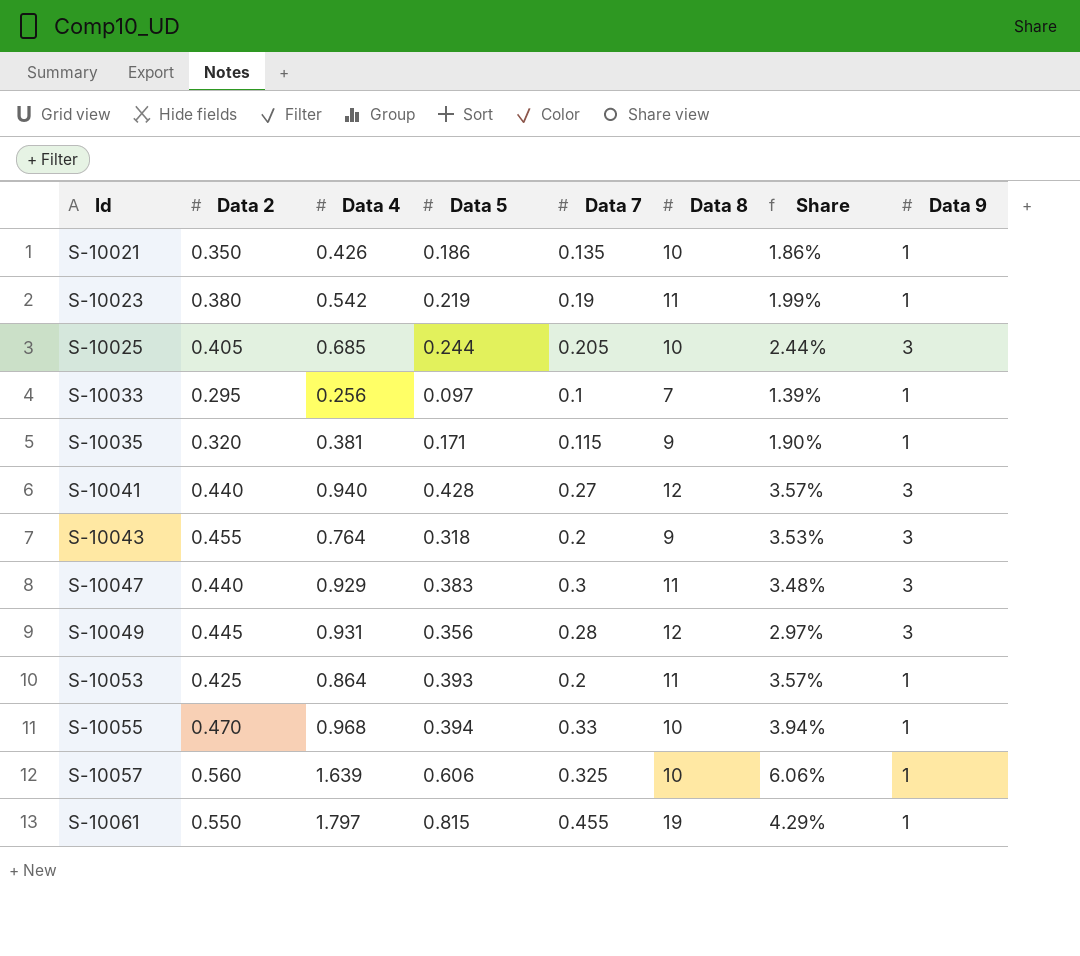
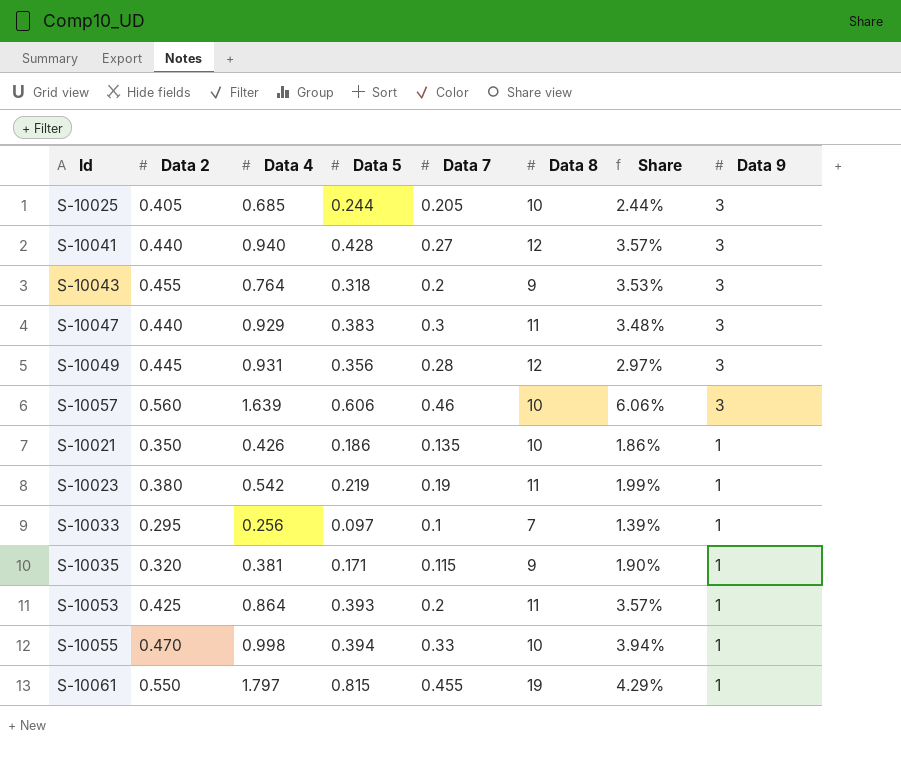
row order: Id ascending -> Data 9 descending
S-10057 | Data 7: 0.325 -> 0.46
S-10057 | Data 9: 1 -> 3
S-10055 | Data 4: 0.968 -> 0.998

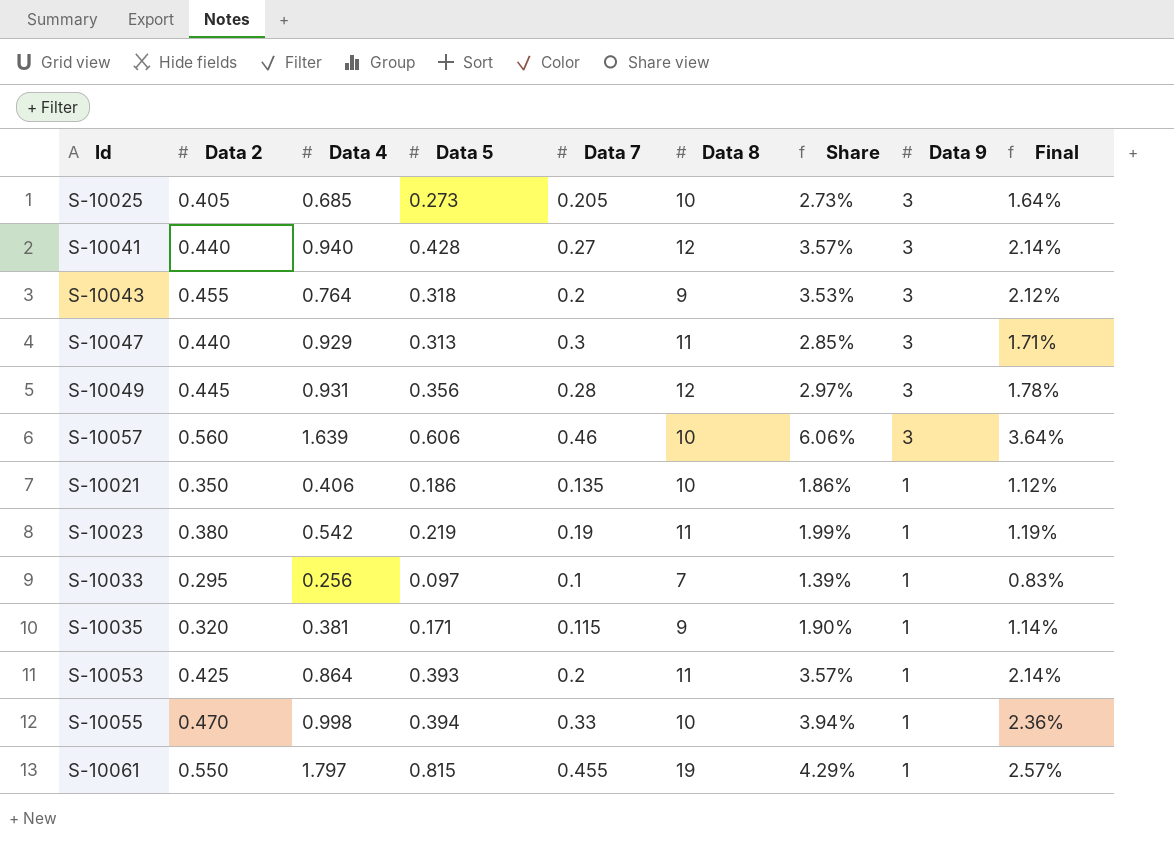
column Final | formula: none -> [Share] * 0.6
S-10025 | Data 5: 0.244 -> 0.273
S-10025 | Share: 2.44% -> 2.73%
S-10047 | Data 5: 0.383 -> 0.313
S-10047 | Share: 3.48% -> 2.85%
S-10021 | Data 4: 0.426 -> 0.406

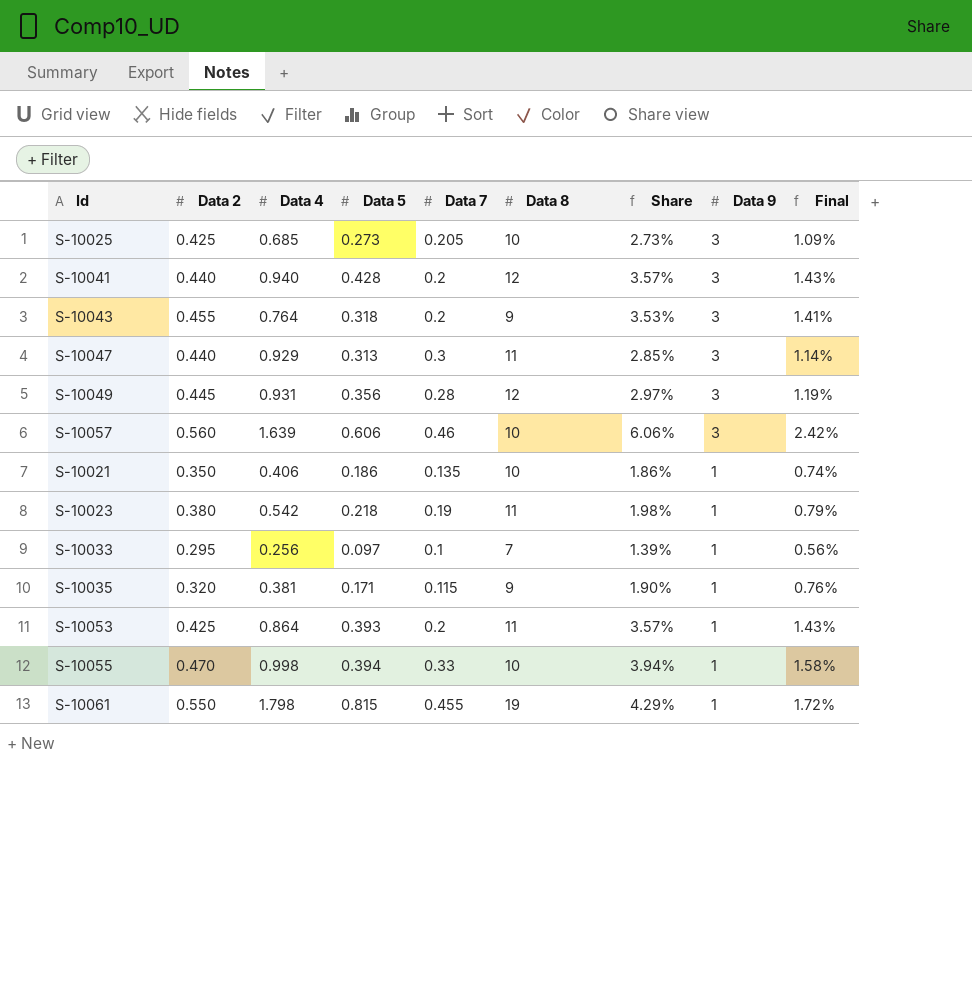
column Final | formula: [Share] * 0.6 -> [Share] * 0.4
S-10025 | Data 2: 0.405 -> 0.425
S-10041 | Data 7: 0.27 -> 0.2
S-10023 | Data 5: 0.219 -> 0.218
S-10023 | Share: 1.99% -> 1.98%
S-10061 | Data 4: 1.797 -> 1.798

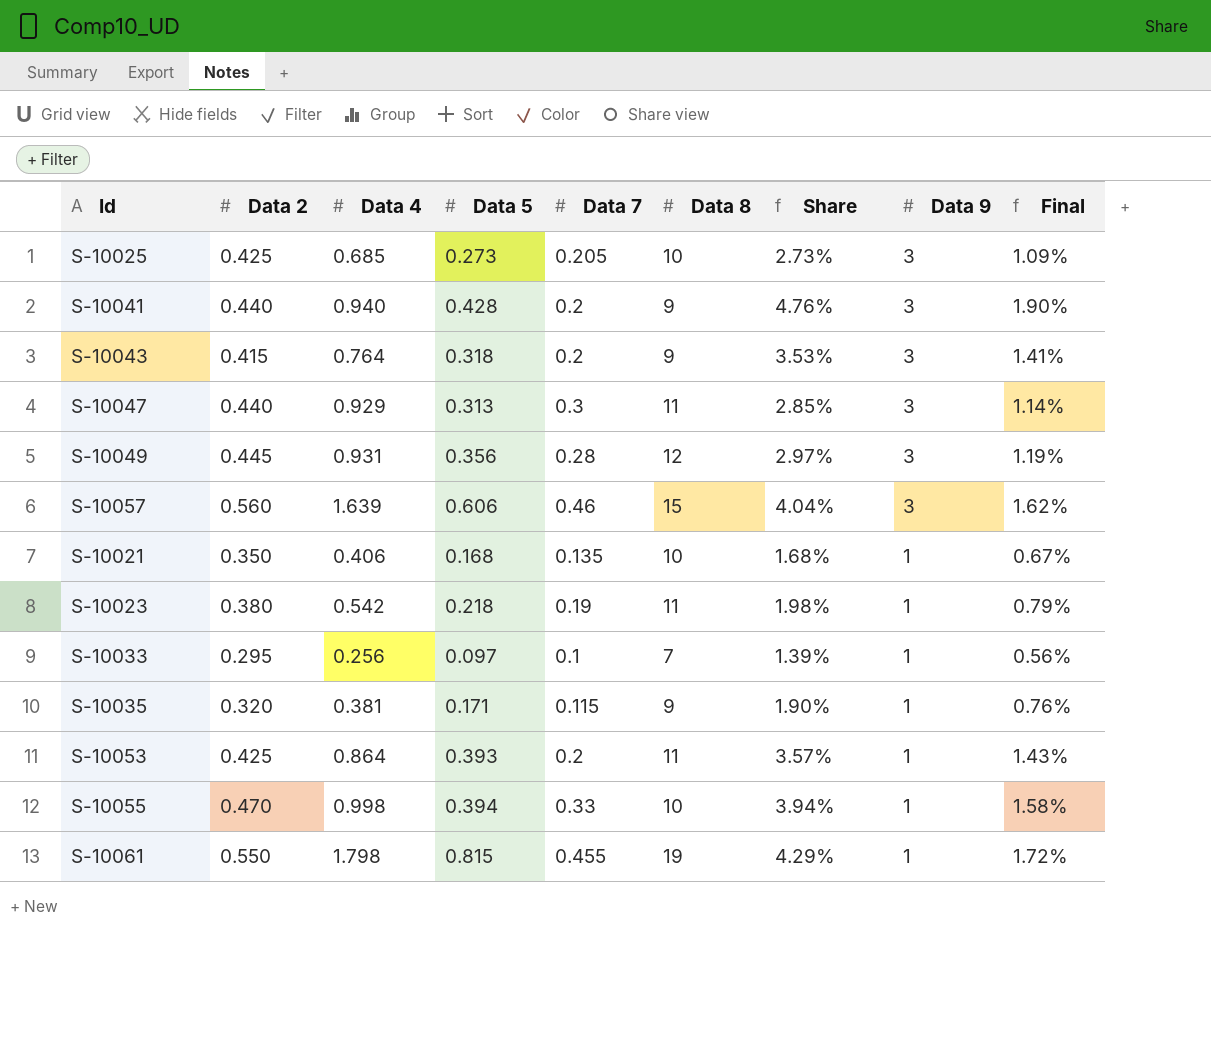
S-10041 | Data 8: 12 -> 9
S-10041 | Share: 3.57% -> 4.76%
S-10041 | Final: 1.43% -> 1.90%
S-10043 | Data 2: 0.455 -> 0.415
S-10057 | Data 8: 10 -> 15
S-10057 | Share: 6.06% -> 4.04%
S-10057 | Final: 2.42% -> 1.62%
S-10021 | Data 5: 0.186 -> 0.168
S-10021 | Share: 1.86% -> 1.68%
S-10021 | Final: 0.74% -> 0.67%

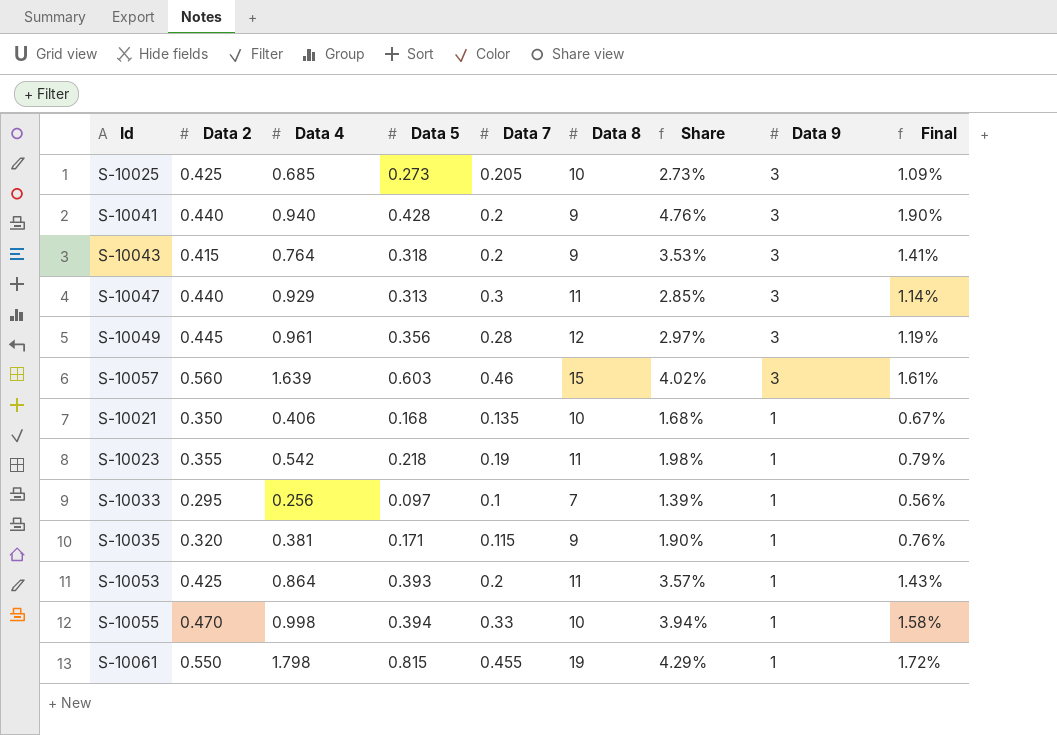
S-10049 | Data 4: 0.931 -> 0.961
S-10057 | Data 5: 0.606 -> 0.603
S-10057 | Share: 4.04% -> 4.02%
S-10057 | Final: 1.62% -> 1.61%
S-10023 | Data 2: 0.380 -> 0.355

